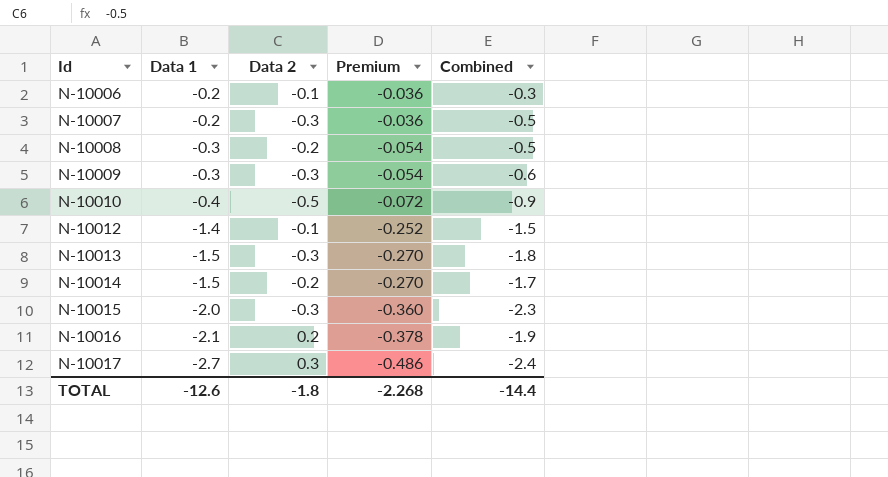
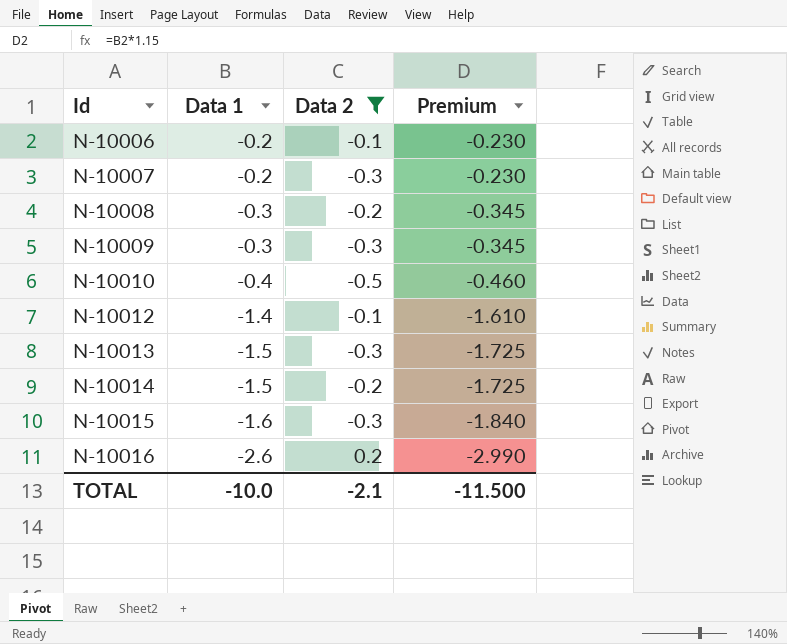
filter: none -> Data 2 != 0.3
column Combined | formula: [Data 1] + [Data 2] -> none
column Premium | formula: [Data 1] * 0.18 -> [Data 1] * 1.15
N-10015 | Data 1: -2.0 -> -1.6
N-10016 | Data 1: -2.1 -> -2.6
TOTAL | Data 1: -12.6 -> -10.0
TOTAL | Data 2: -1.8 -> -2.1
TOTAL | Premium: -2.268 -> -11.500

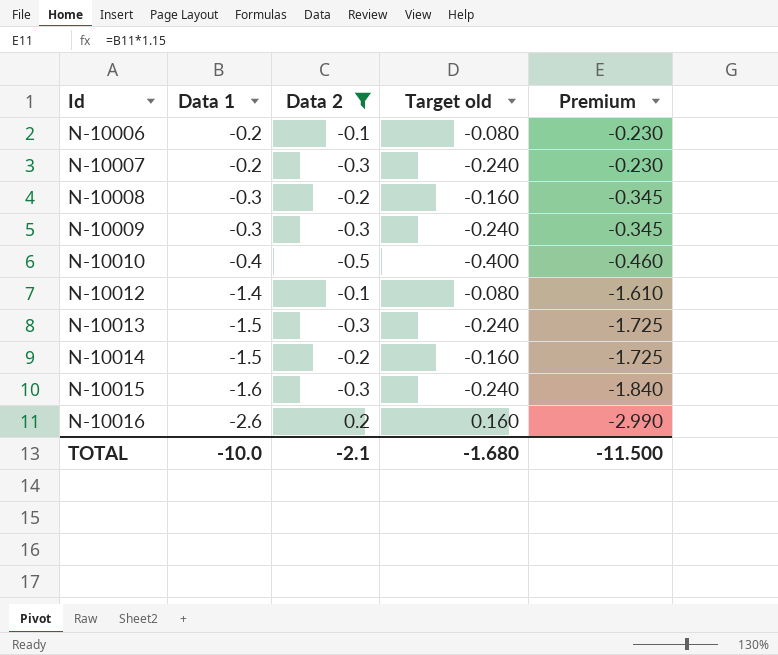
column Target old | formula: none -> [Data 2] * 0.8

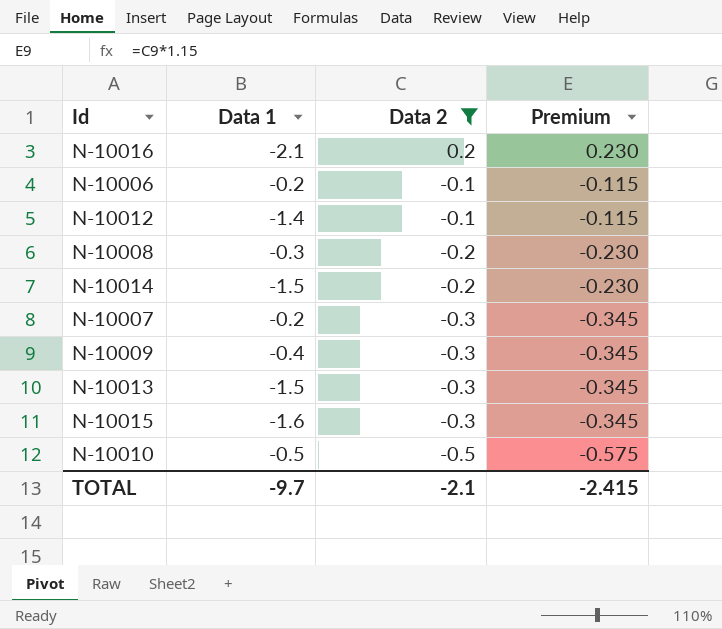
row order: Id ascending -> Data 2 descending
column Target old | formula: [Data 2] * 0.8 -> none
column Premium | formula: [Data 1] * 1.15 -> [Data 2] * 1.15
N-10016 | Data 1: -2.6 -> -2.1
N-10009 | Data 1: -0.3 -> -0.4
N-10010 | Data 1: -0.4 -> -0.5
TOTAL | Data 1: -10.0 -> -9.7
TOTAL | Premium: -11.500 -> -2.415

